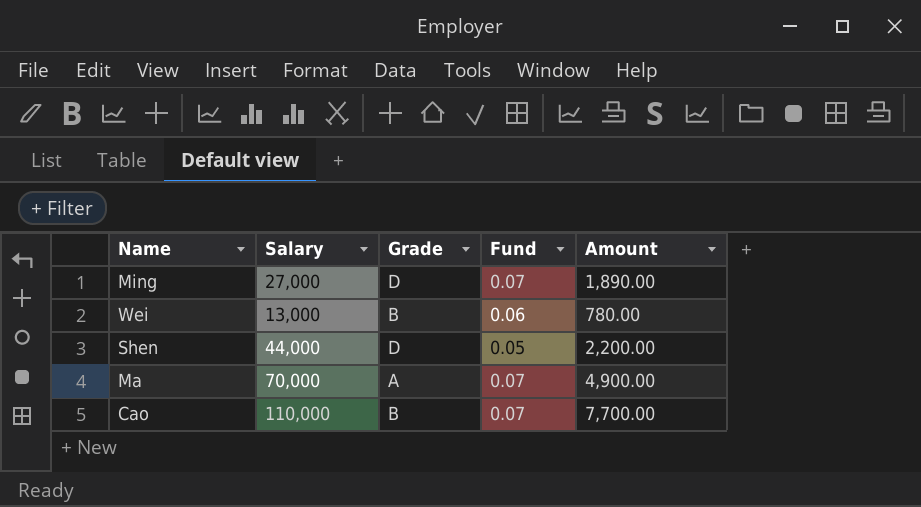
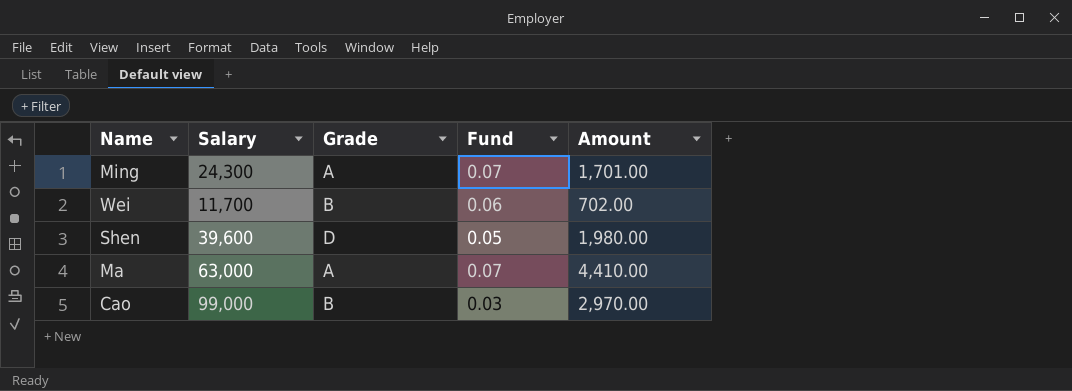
Ming | Salary: 27,000 -> 24,300
Ming | Grade: D -> A
Ming | Amount: 1,890.00 -> 1,701.00
Wei | Salary: 13,000 -> 11,700
Wei | Amount: 780.00 -> 702.00
Shen | Salary: 44,000 -> 39,600
Shen | Amount: 2,200.00 -> 1,980.00
Ma | Salary: 70,000 -> 63,000
Ma | Amount: 4,900.00 -> 4,410.00
Cao | Salary: 110,000 -> 99,000
Cao | Fund: 0.07 -> 0.03
Cao | Amount: 7,700.00 -> 2,970.00

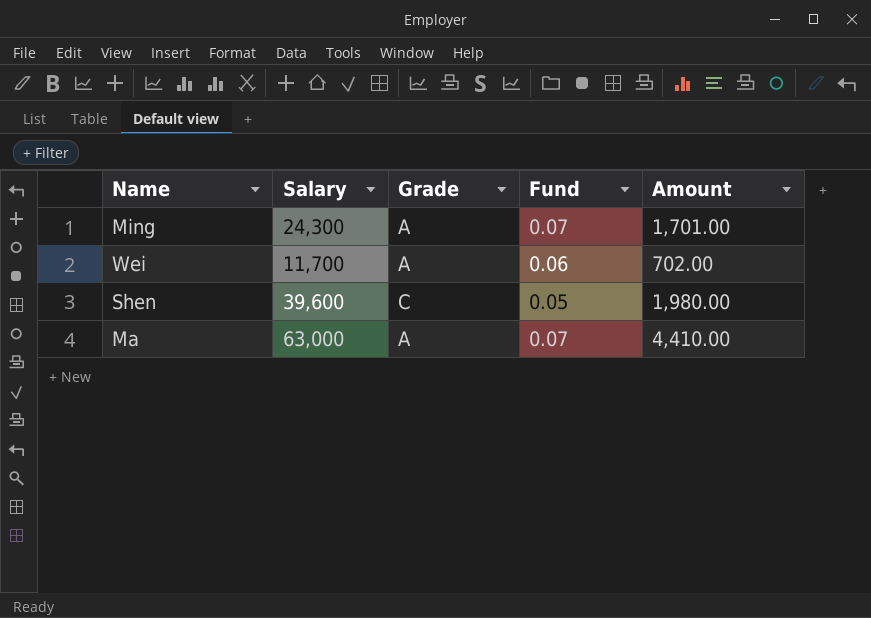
row Cao: 99,000 | B | 0.03 | 2,970.00 -> none
Wei | Grade: B -> A
Shen | Grade: D -> C

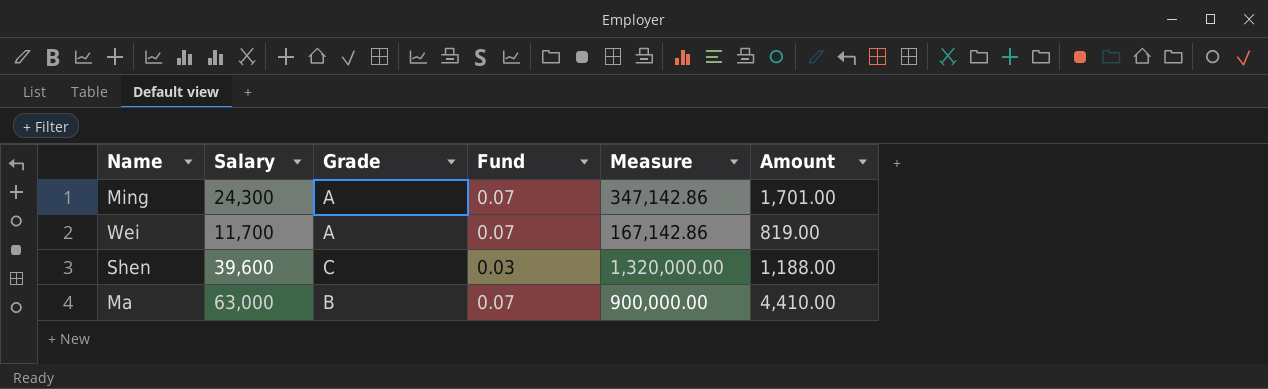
column Measure | formula: none -> [Salary] / [Fund]
Wei | Fund: 0.06 -> 0.07
Wei | Amount: 702.00 -> 819.00
Shen | Fund: 0.05 -> 0.03
Shen | Amount: 1,980.00 -> 1,188.00
Ma | Grade: A -> B

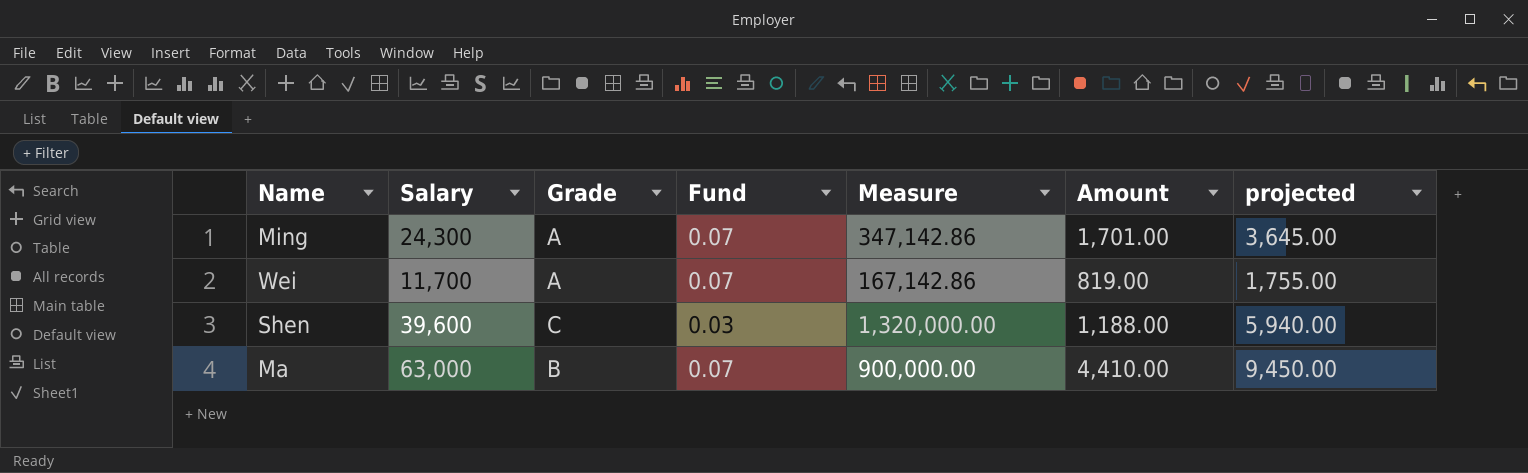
column projected | formula: none -> [Salary] * 0.15

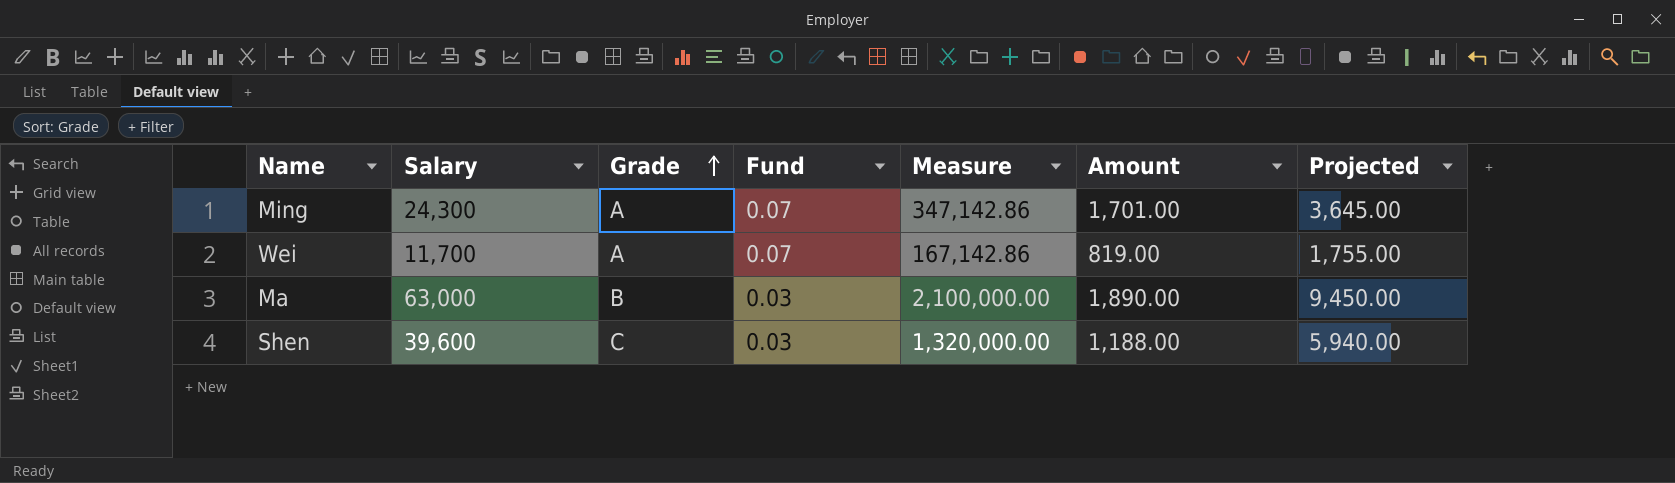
row order: none -> Grade ascending
column name: projected -> Projected
Ma | Fund: 0.07 -> 0.03
Ma | Measure: 900,000.00 -> 2,100,000.00
Ma | Amount: 4,410.00 -> 1,890.00

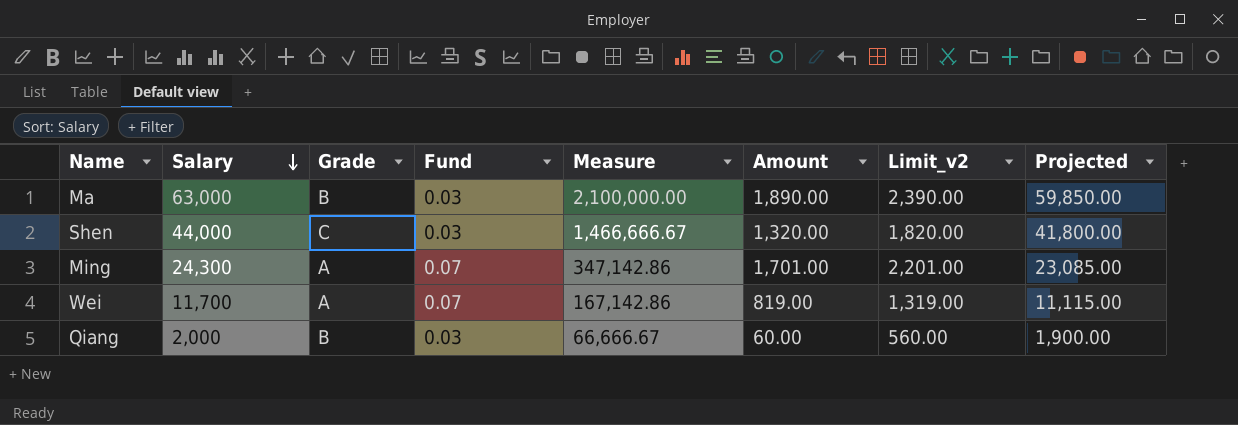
row order: Grade ascending -> Salary descending
column Limit_v2 | formula: none -> [Amount] + 500
column Projected | formula: [Salary] * 0.15 -> [Salary] * 0.95
Shen | Salary: 39,600 -> 44,000
Shen | Measure: 1,320,000.00 -> 1,466,666.67
Shen | Amount: 1,188.00 -> 1,320.00
row Qiang: none -> 2,000 | B | 0.03 | 66,666.67 | 60.00 | 560.00 | 1,900.00

